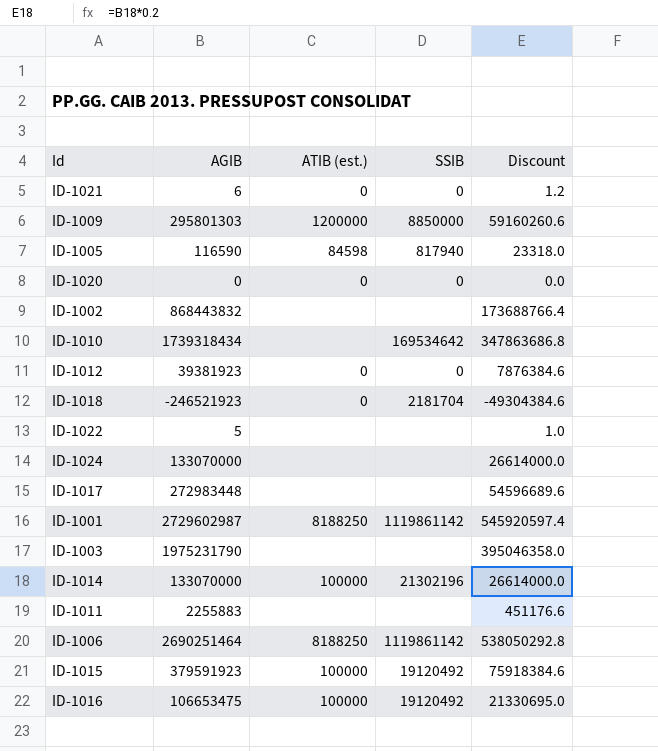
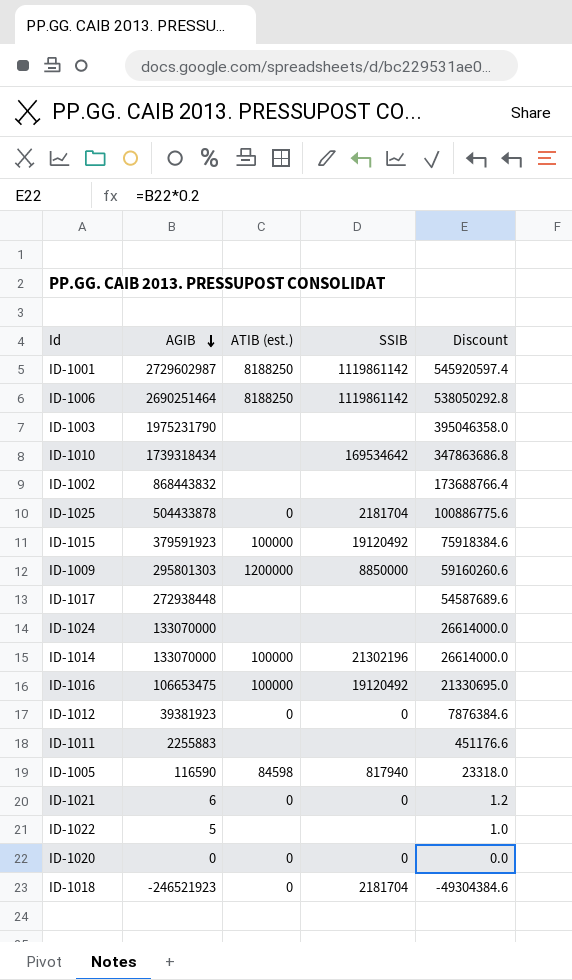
row order: none -> AGIB descending
row ID-1025: none -> 504433878 | 0 | 2181704 | 100886775.6
ID-1017 | AGIB: 272983448 -> 272938448
ID-1017 | Discount: 54596689.6 -> 54587689.6

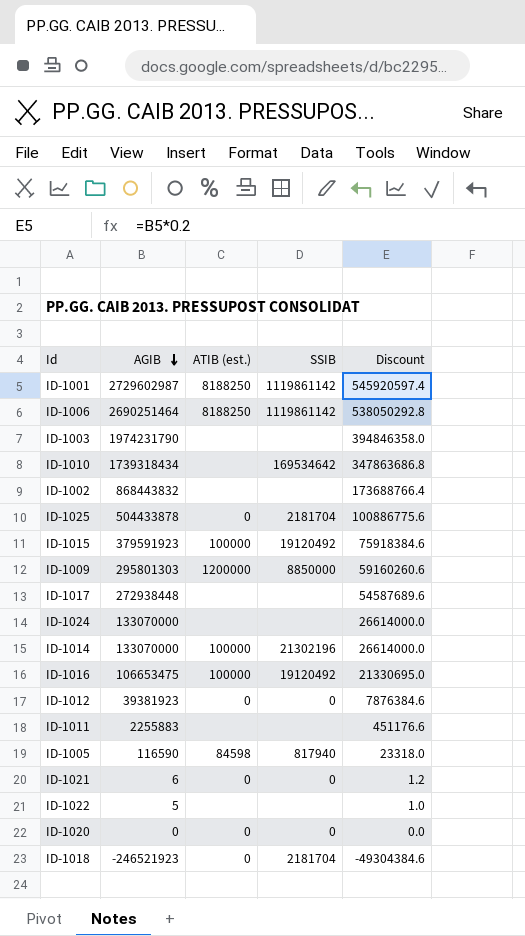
ID-1003 | AGIB: 1975231790 -> 1974231790
ID-1003 | Discount: 395046358.0 -> 394846358.0

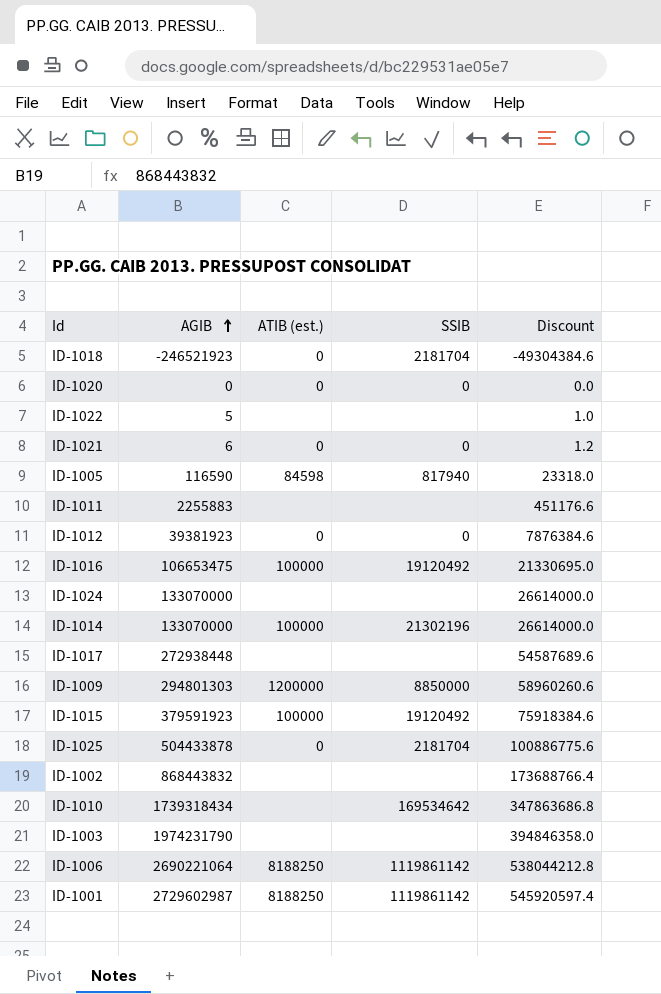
row order: AGIB descending -> AGIB ascending
ID-1009 | AGIB: 295801303 -> 294801303
ID-1009 | Discount: 59160260.6 -> 58960260.6
ID-1006 | AGIB: 2690251464 -> 2690221064
ID-1006 | Discount: 538050292.8 -> 538044212.8

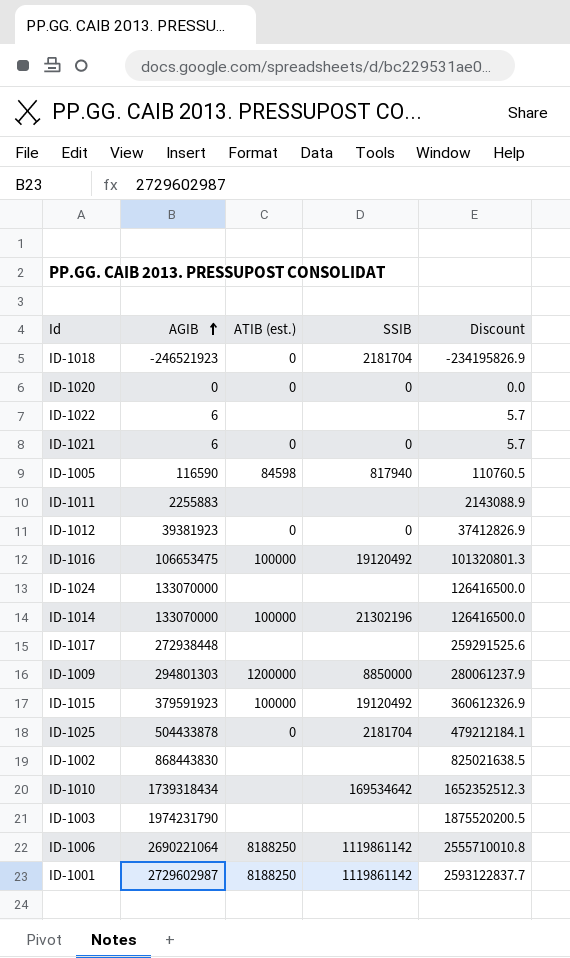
column Discount | formula: [AGIB] * 0.2 -> [AGIB] * 0.95
ID-1022 | AGIB: 5 -> 6
ID-1002 | AGIB: 868443832 -> 868443830

